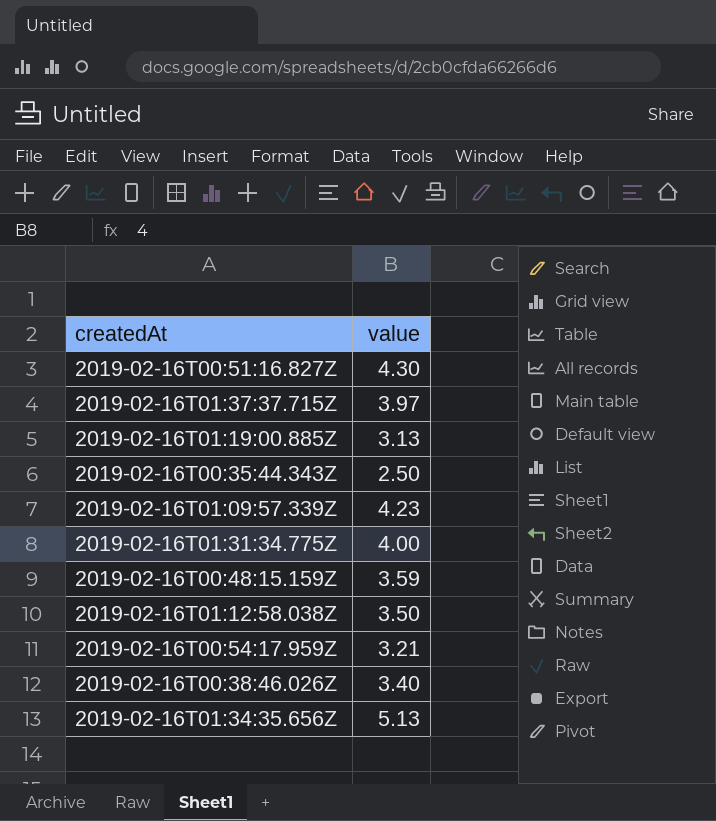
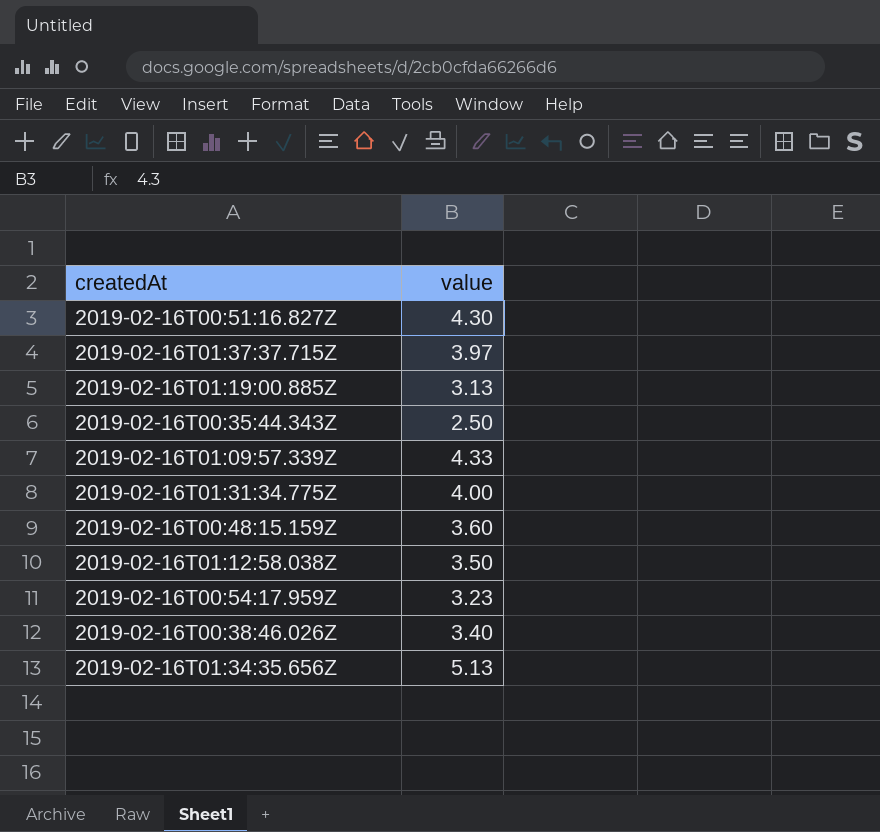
2019-02-16T01:09:57.339Z | value: 4.23 -> 4.33
2019-02-16T00:48:15.159Z | value: 3.59 -> 3.60
2019-02-16T00:54:17.959Z | value: 3.21 -> 3.23

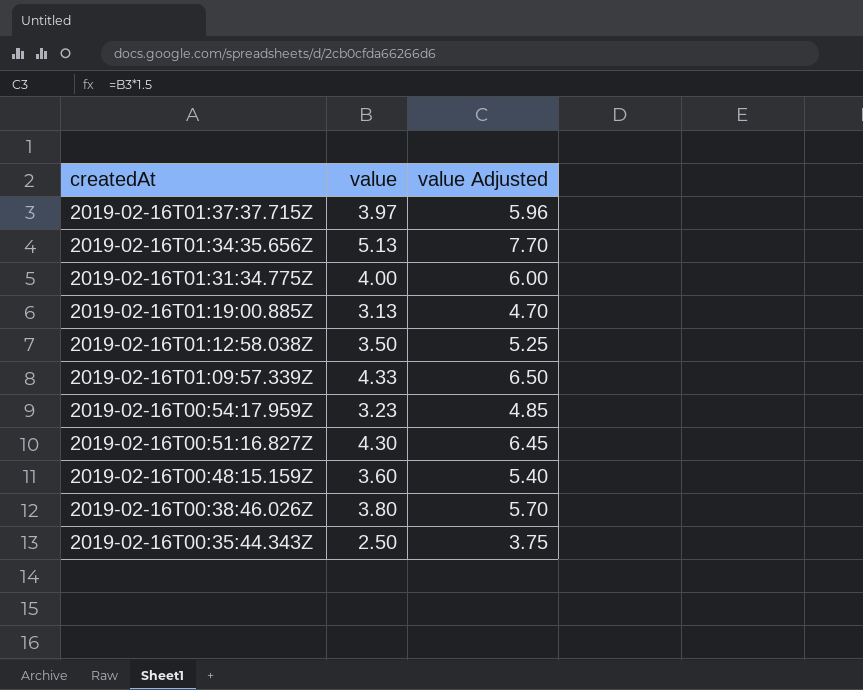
row order: none -> createdAt descending
column value Adjusted | formula: none -> [value] * 1.5
2019-02-16T00:38:46.026Z | value: 3.40 -> 3.80

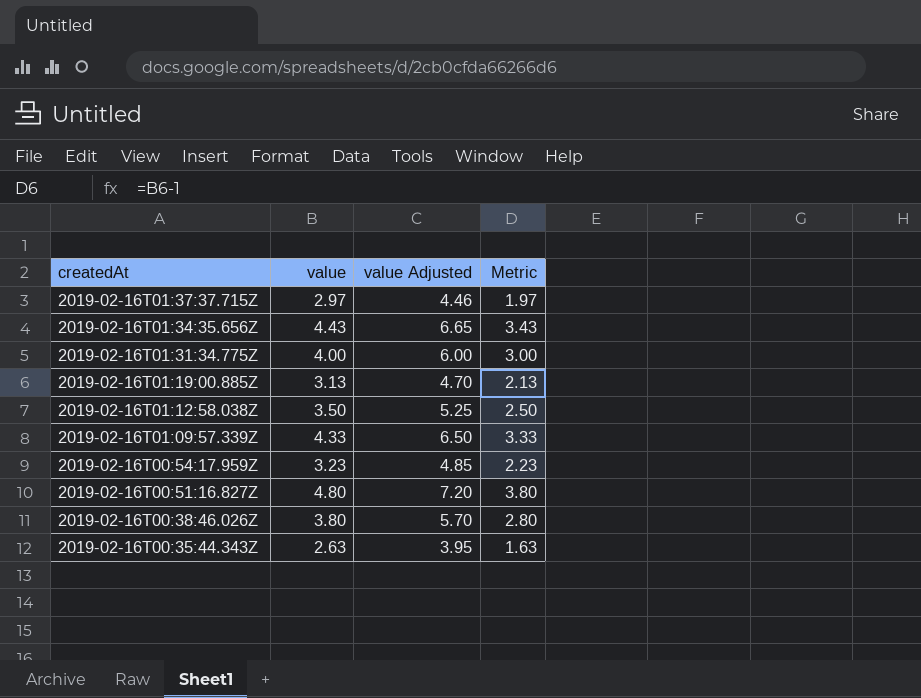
column Metric | formula: none -> [value] - 1
row 2019-02-16T00:48:15.159Z: 3.60 | 5.40 -> none
2019-02-16T01:37:37.715Z | value: 3.97 -> 2.97
2019-02-16T01:37:37.715Z | value Adjusted: 5.96 -> 4.46
2019-02-16T01:34:35.656Z | value: 5.13 -> 4.43
2019-02-16T01:34:35.656Z | value Adjusted: 7.70 -> 6.65
2019-02-16T00:51:16.827Z | value: 4.30 -> 4.80
2019-02-16T00:51:16.827Z | value Adjusted: 6.45 -> 7.20
2019-02-16T00:35:44.343Z | value: 2.50 -> 2.63
2019-02-16T00:35:44.343Z | value Adjusted: 3.75 -> 3.95

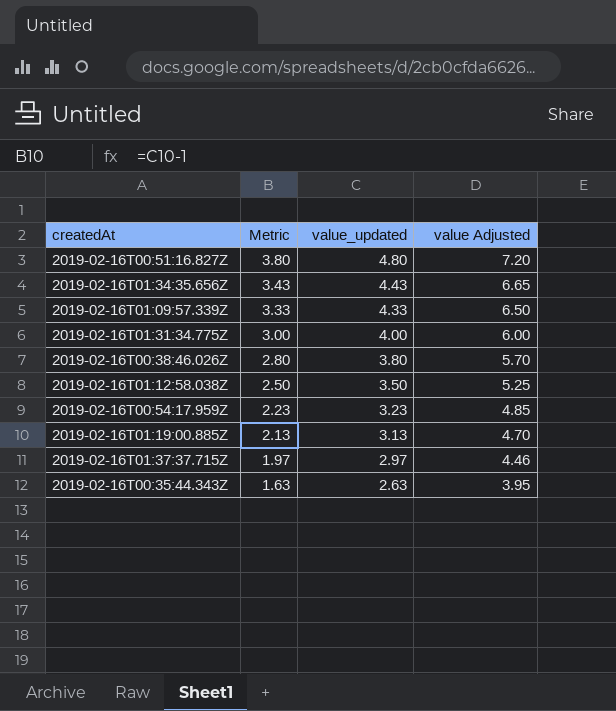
row order: createdAt descending -> Metric descending
column Metric | position: 4 -> 2
column name: value -> value_updated

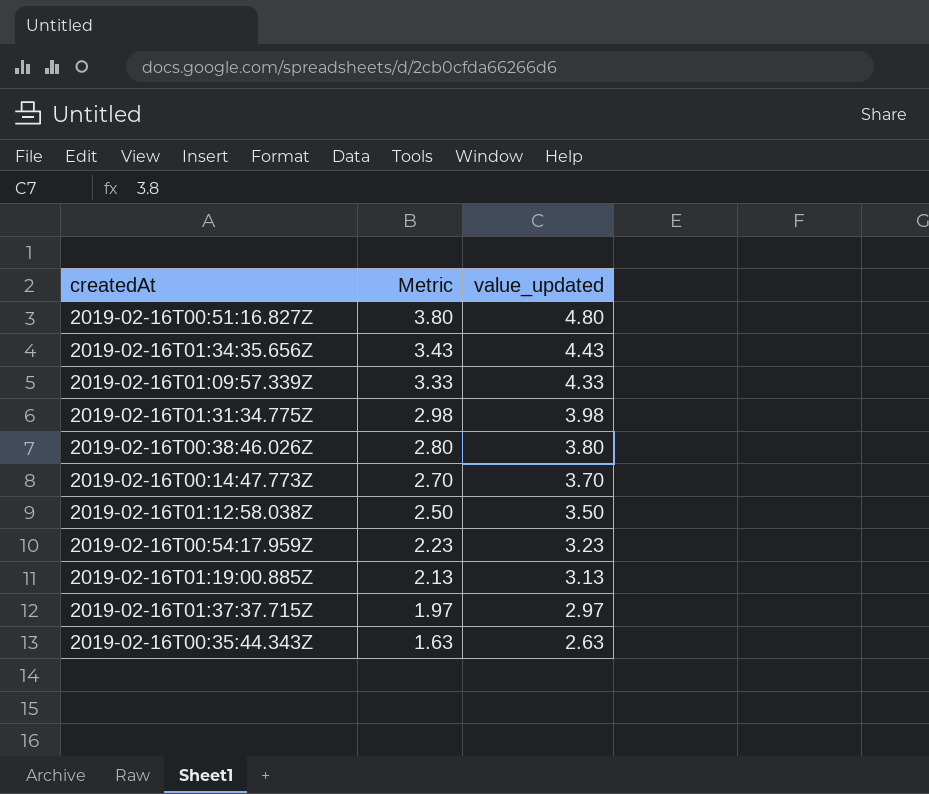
column value Adjusted | formula: [value_updated] * 1.5 -> none
2019-02-16T01:31:34.775Z | Metric: 3.00 -> 2.98
2019-02-16T01:31:34.775Z | value_updated: 4.00 -> 3.98
row 2019-02-16T00:14:47.773Z: none -> 2.70 | 3.70

